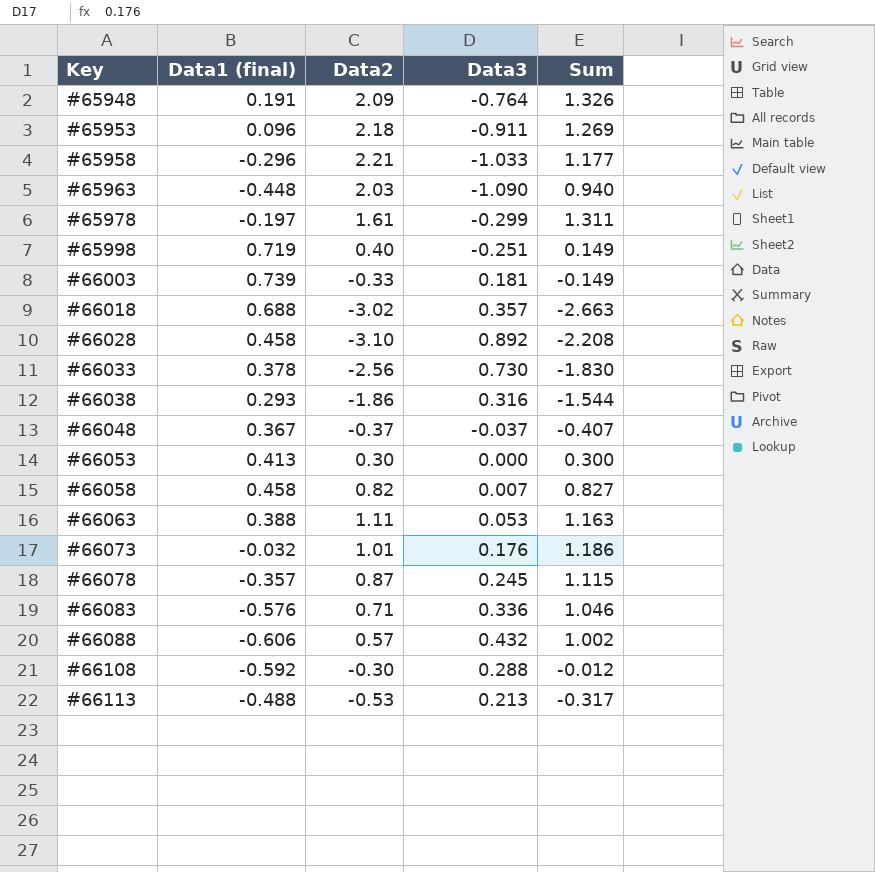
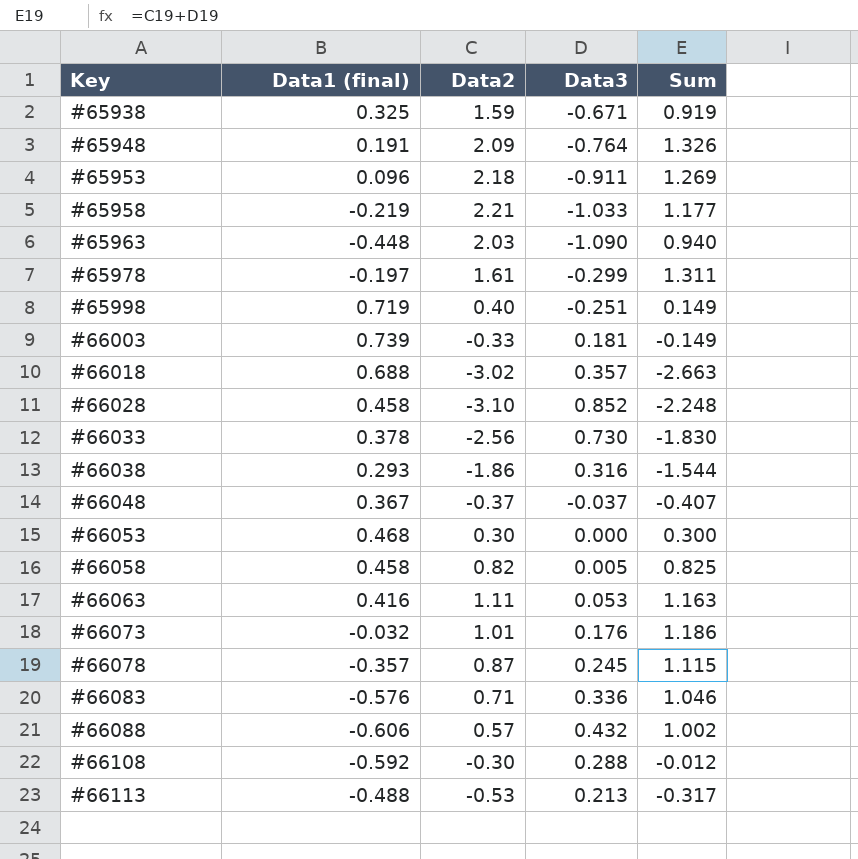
row #65938: none -> 0.325 | 1.59 | -0.671 | 0.919
#65958 | Data1 (final): -0.296 -> -0.219
#66028 | Data3: 0.892 -> 0.852
#66028 | Sum: -2.208 -> -2.248
#66053 | Data1 (final): 0.413 -> 0.468
#66058 | Data3: 0.007 -> 0.005
#66058 | Sum: 0.827 -> 0.825
#66063 | Data1 (final): 0.388 -> 0.416

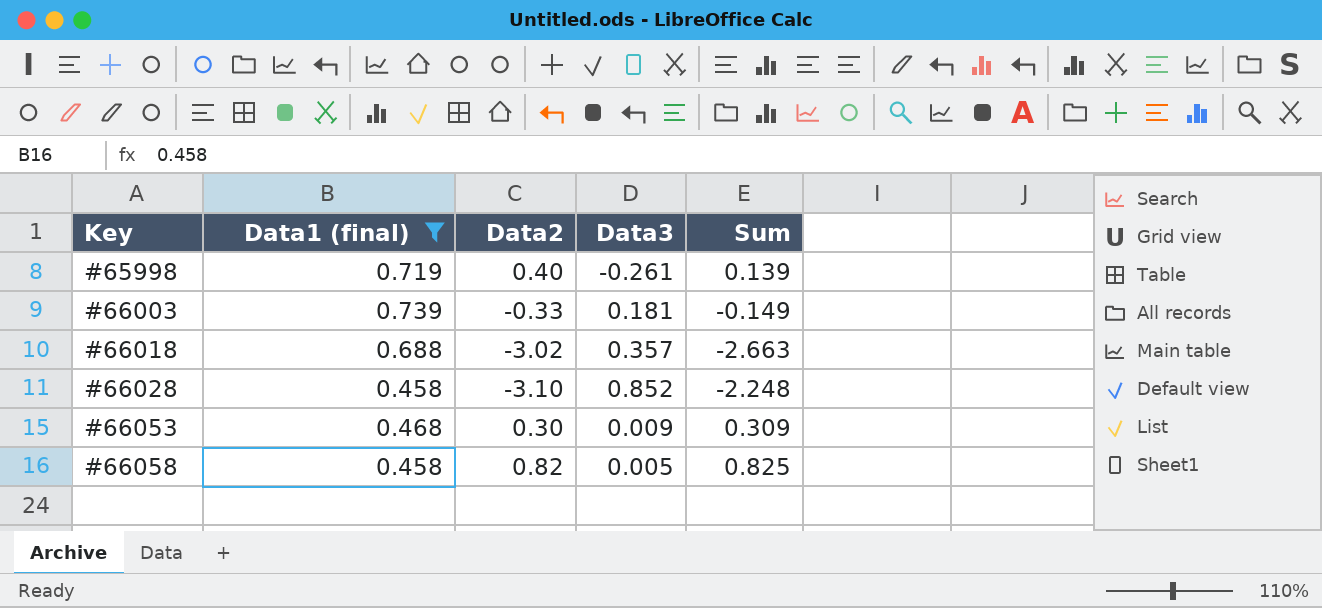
filter: none -> Data1 (final) >= 0.458
#65998 | Data3: -0.251 -> -0.261
#65998 | Sum: 0.149 -> 0.139
#66053 | Data3: 0.000 -> 0.009
#66053 | Sum: 0.300 -> 0.309

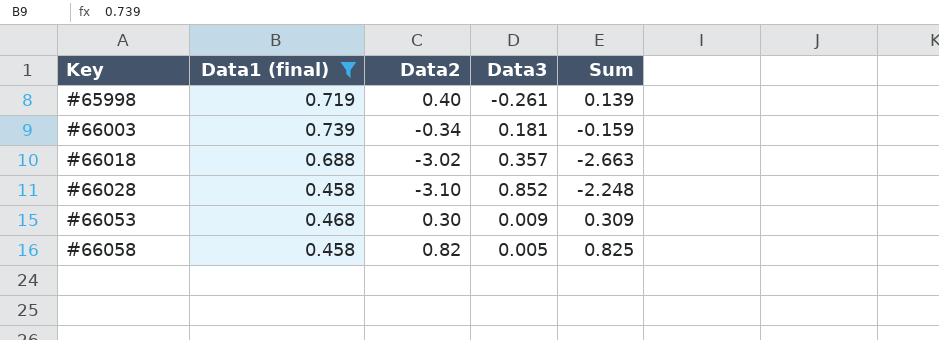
#66003 | Data2: -0.33 -> -0.34
#66003 | Sum: -0.149 -> -0.159

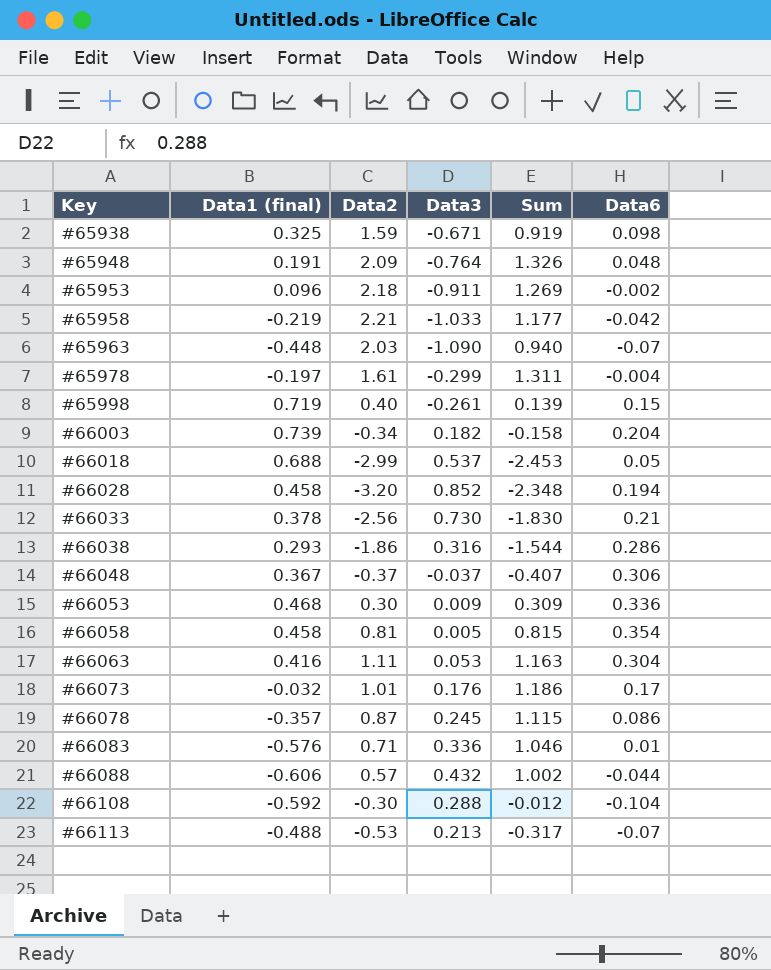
filter: Data1 (final) >= 0.458 -> none
column Data6 | position: none -> 6
#66003 | Data3: 0.181 -> 0.182
#66003 | Sum: -0.159 -> -0.158
#66018 | Data2: -3.02 -> -2.99
#66018 | Data3: 0.357 -> 0.537
#66018 | Sum: -2.663 -> -2.453
#66028 | Data2: -3.10 -> -3.20
#66028 | Sum: -2.248 -> -2.348
#66058 | Data2: 0.82 -> 0.81
#66058 | Sum: 0.825 -> 0.815

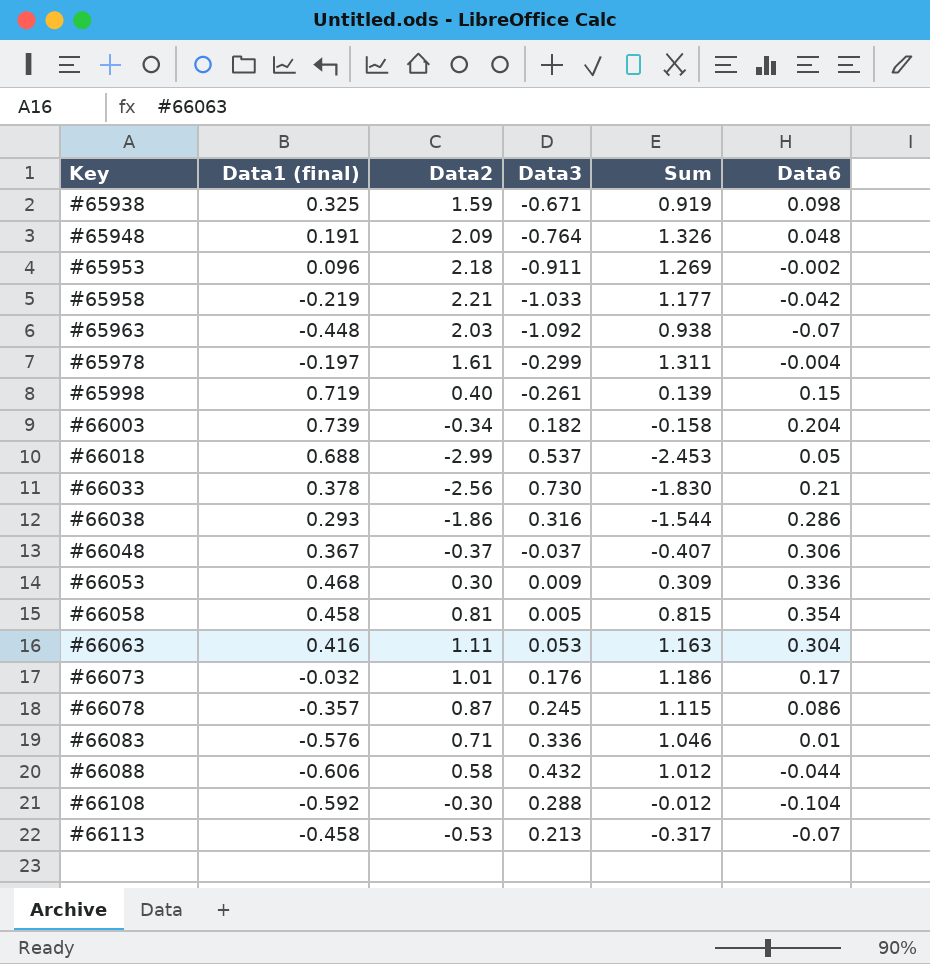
row #66028: 0.458 | -3.20 | 0.852 | -2.348 | 0.194 -> none
#65963 | Data3: -1.090 -> -1.092
#65963 | Sum: 0.940 -> 0.938
#66088 | Data2: 0.57 -> 0.58
#66088 | Sum: 1.002 -> 1.012
#66113 | Data1 (final): -0.488 -> -0.458

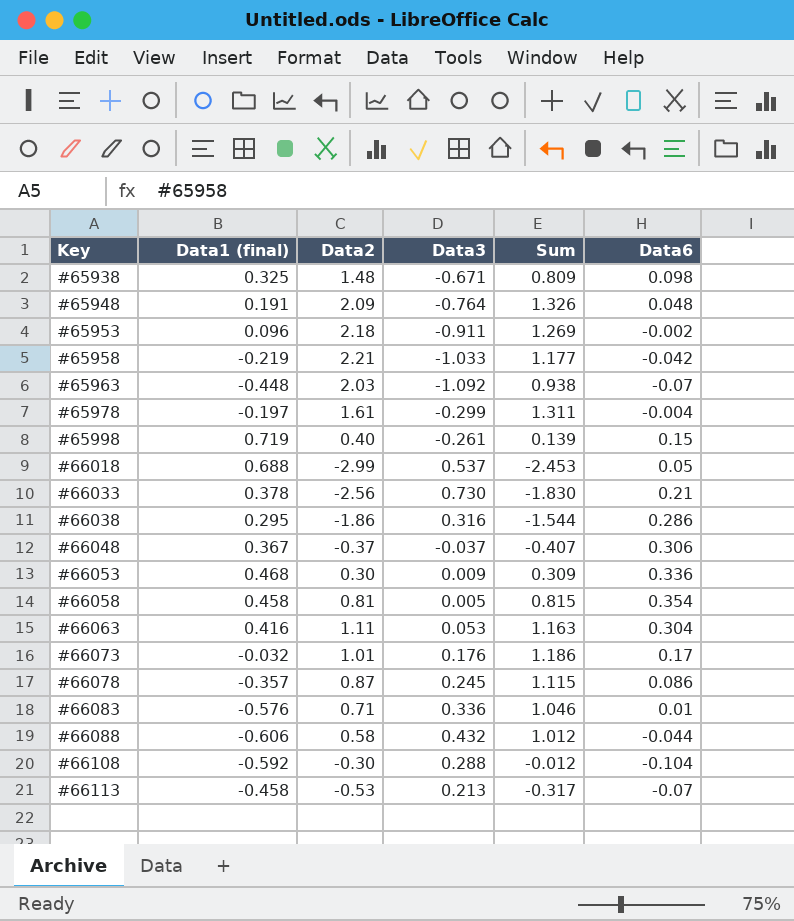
row #66003: 0.739 | -0.34 | 0.182 | -0.158 | 0.204 -> none
#65938 | Data2: 1.59 -> 1.48
#65938 | Sum: 0.919 -> 0.809
#66038 | Data1 (final): 0.293 -> 0.295

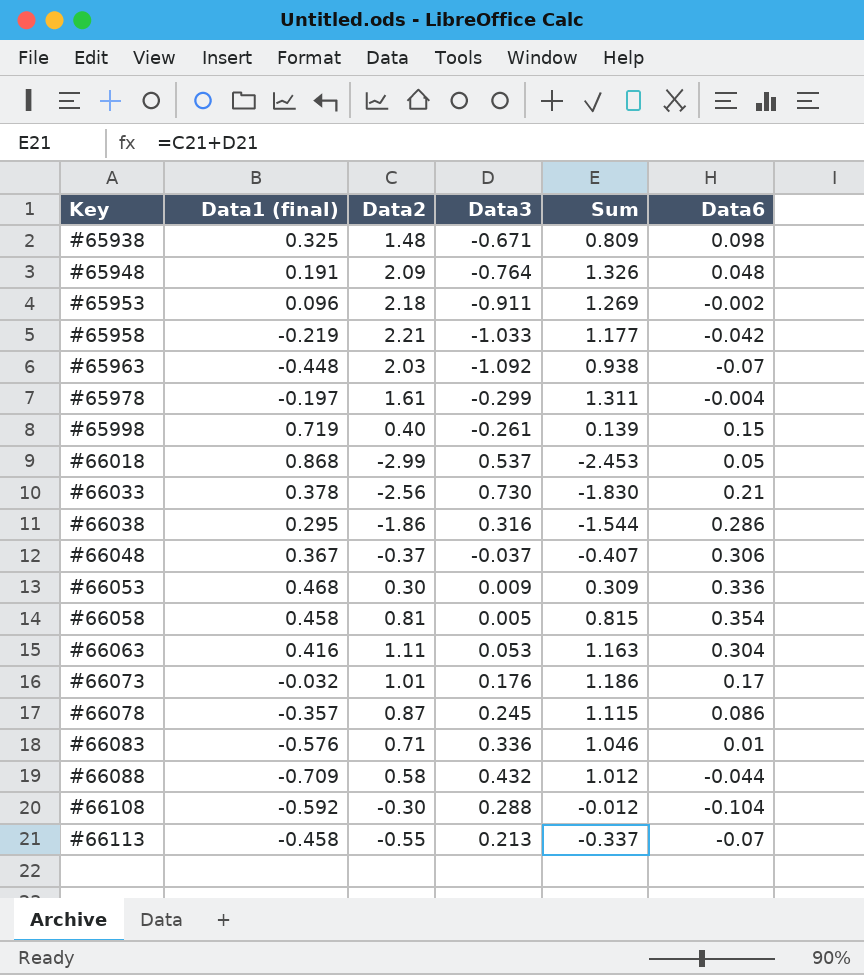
#66018 | Data1 (final): 0.688 -> 0.868
#66088 | Data1 (final): -0.606 -> -0.709
#66113 | Data2: -0.53 -> -0.55
#66113 | Sum: -0.317 -> -0.337

